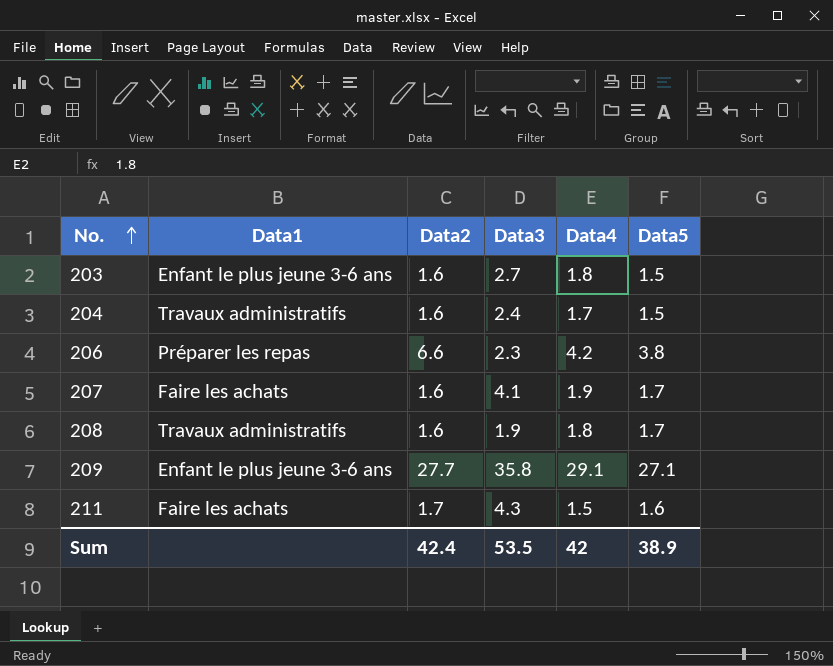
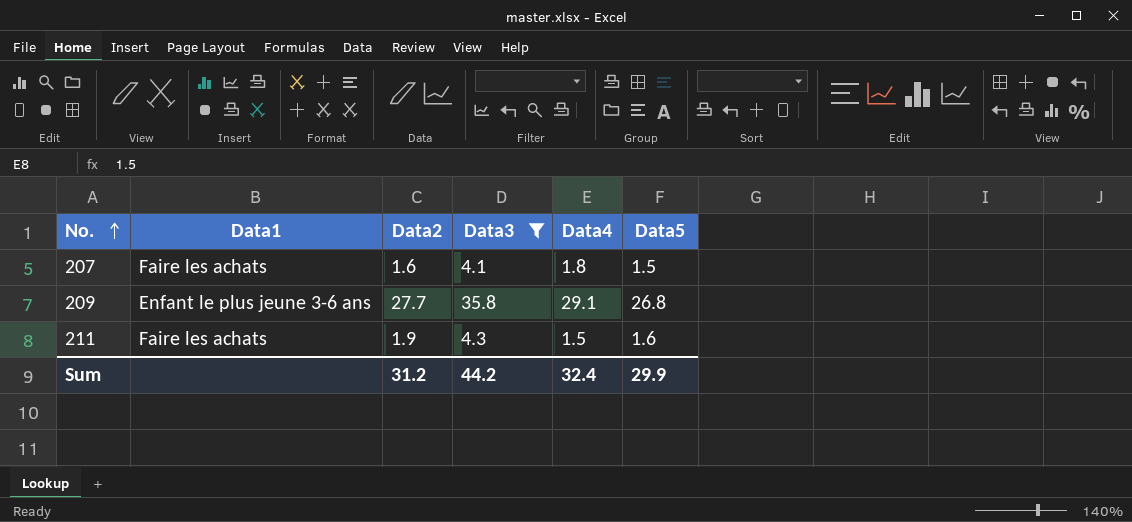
filter: none -> Data3 >= 4.1
207 | Data4: 1.9 -> 1.8
207 | Data5: 1.7 -> 1.5
209 | Data5: 27.1 -> 26.8
211 | Data2: 1.7 -> 1.9
Sum | Data2: 42.4 -> 31.2
Sum | Data3: 53.5 -> 44.2
Sum | Data4: 42 -> 32.4
Sum | Data5: 38.9 -> 29.9

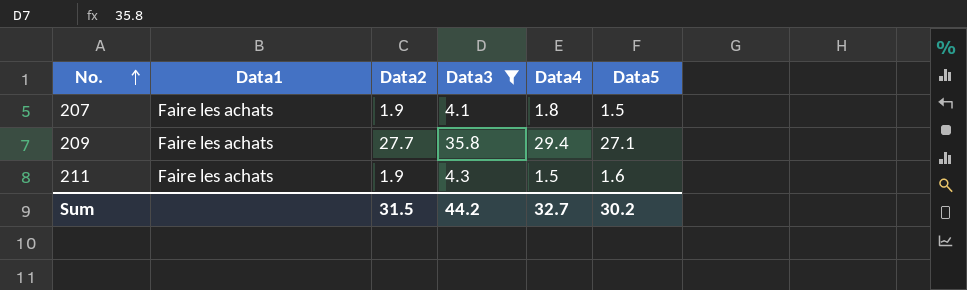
207 | Data2: 1.6 -> 1.9
209 | Data1: Enfant le plus jeune 3-6 ans -> Faire les achats
209 | Data4: 29.1 -> 29.4
209 | Data5: 26.8 -> 27.1
Sum | Data2: 31.2 -> 31.5
Sum | Data4: 32.4 -> 32.7
Sum | Data5: 29.9 -> 30.2

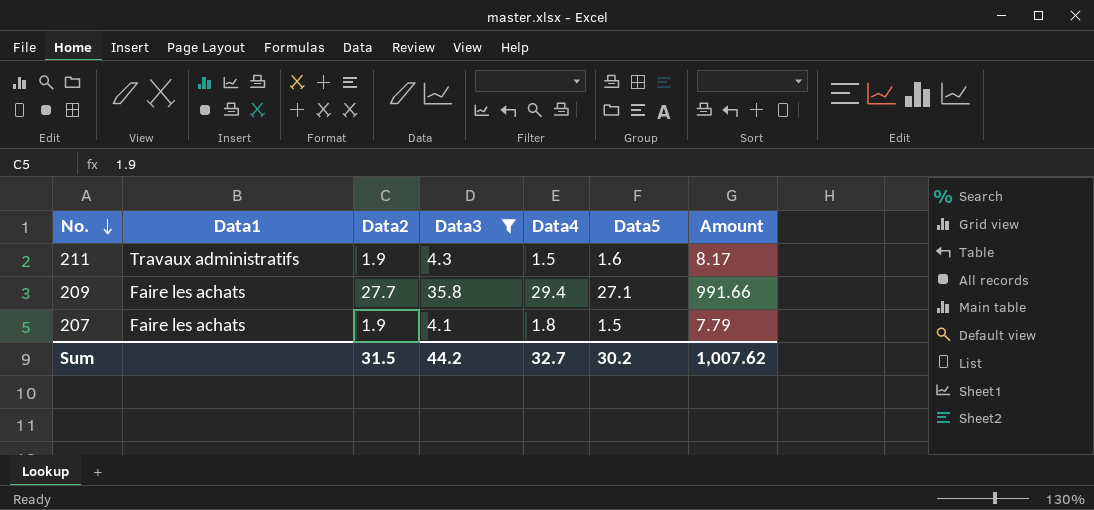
row order: No. ascending -> No. descending
column Amount | formula: none -> [Data2] * [Data3]
211 | Data1: Faire les achats -> Travaux administratifs

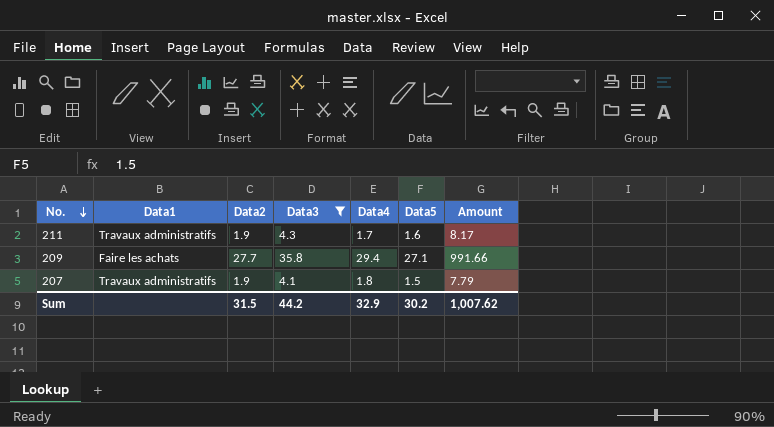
211 | Data4: 1.5 -> 1.7
207 | Data1: Faire les achats -> Travaux administratifs
Sum | Data4: 32.7 -> 32.9

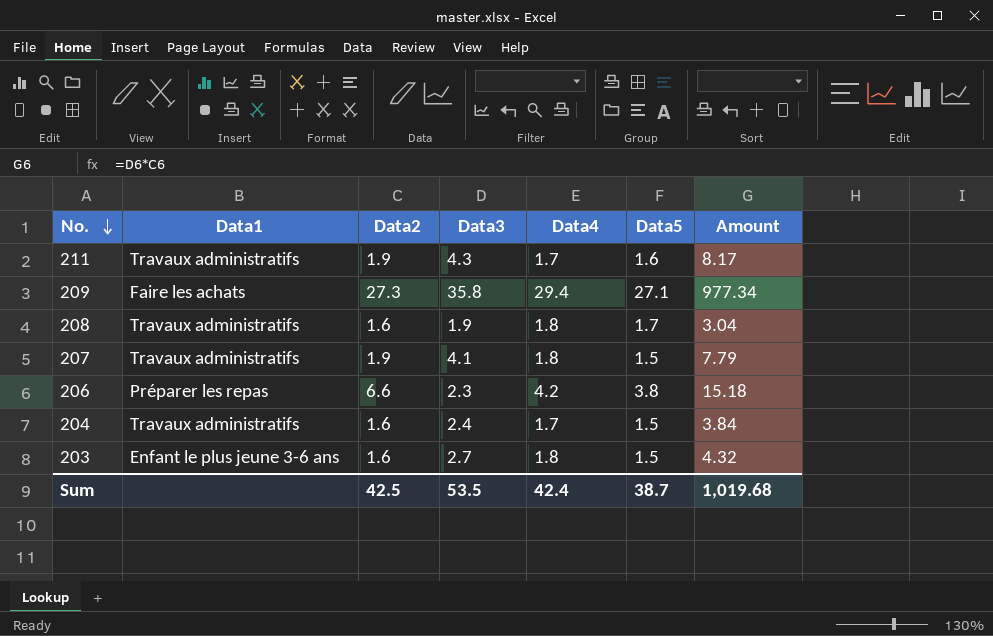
filter: Data3 >= 4.1 -> none
209 | Data2: 27.7 -> 27.3
209 | Amount: 991.66 -> 977.34
Sum | Data2: 31.5 -> 42.5
Sum | Data3: 44.2 -> 53.5
Sum | Data4: 32.9 -> 42.4
Sum | Data5: 30.2 -> 38.7
Sum | Amount: 1,007.62 -> 1,019.68

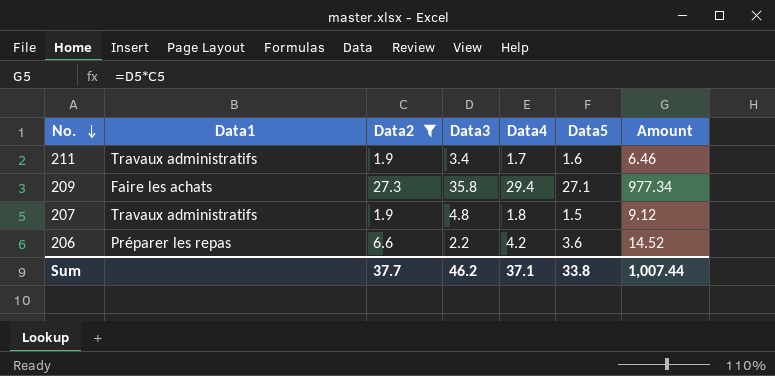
filter: none -> Data2 != 1.6
211 | Data3: 4.3 -> 3.4
211 | Amount: 8.17 -> 6.46
207 | Data3: 4.1 -> 4.8
207 | Amount: 7.79 -> 9.12
206 | Data3: 2.3 -> 2.2
206 | Data5: 3.8 -> 3.6
206 | Amount: 15.18 -> 14.52
Sum | Data2: 42.5 -> 37.7
Sum | Data3: 53.5 -> 46.2
Sum | Data4: 42.4 -> 37.1
Sum | Data5: 38.7 -> 33.8
Sum | Amount: 1,019.68 -> 1,007.44

